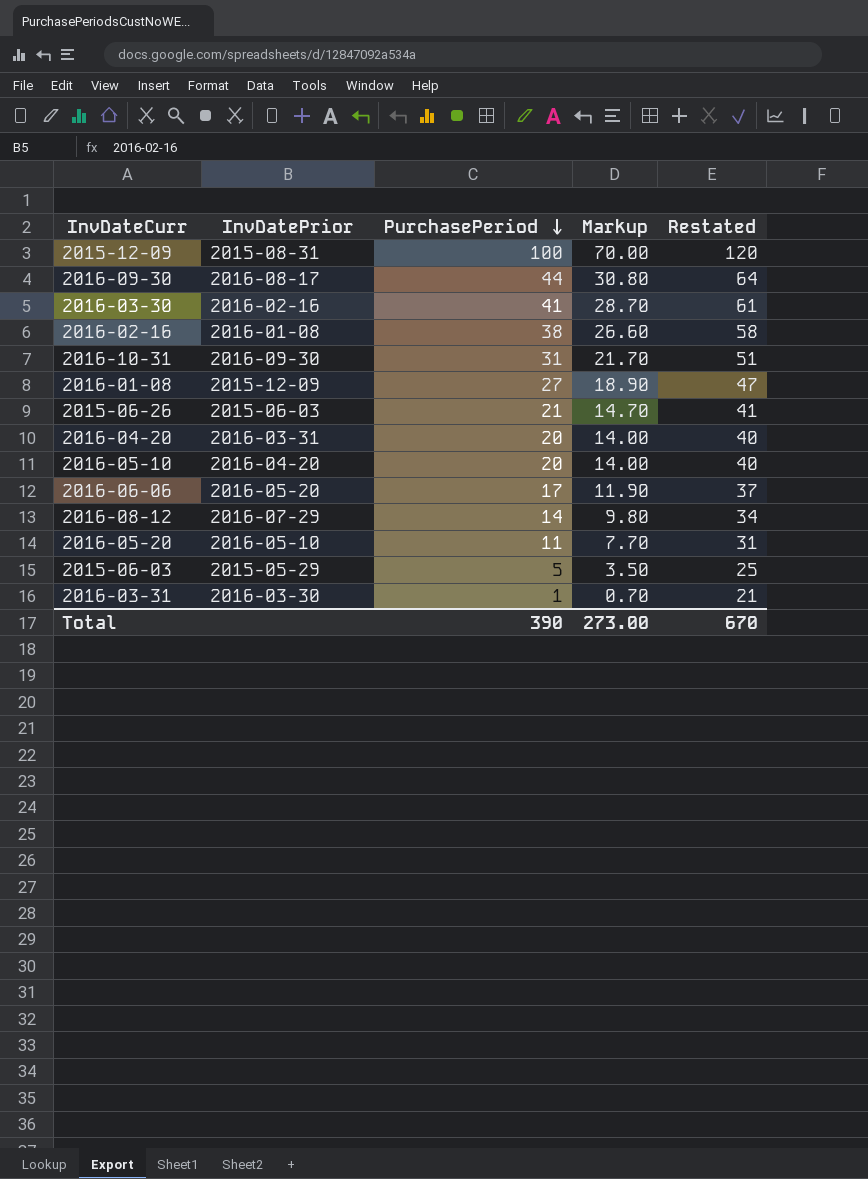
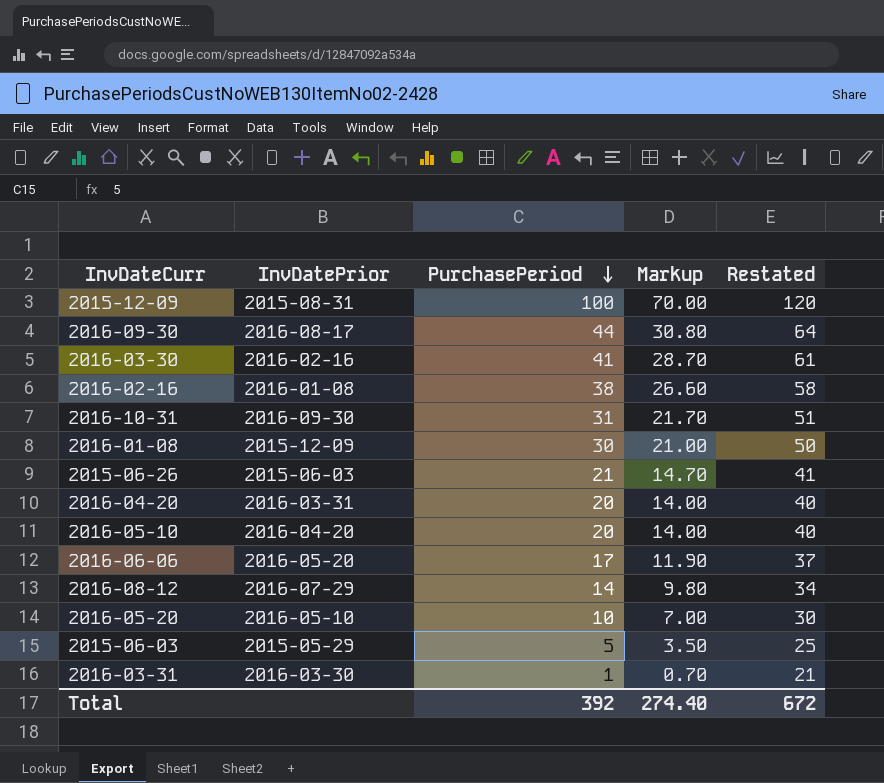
2016-01-08 | PurchasePeriod: 27 -> 30
2016-01-08 | Markup: 18.90 -> 21.00
2016-01-08 | Restated: 47 -> 50
2016-05-20 | PurchasePeriod: 11 -> 10
2016-05-20 | Markup: 7.70 -> 7.00
2016-05-20 | Restated: 31 -> 30
Total | PurchasePeriod: 390 -> 392
Total | Markup: 273.00 -> 274.40
Total | Restated: 670 -> 672

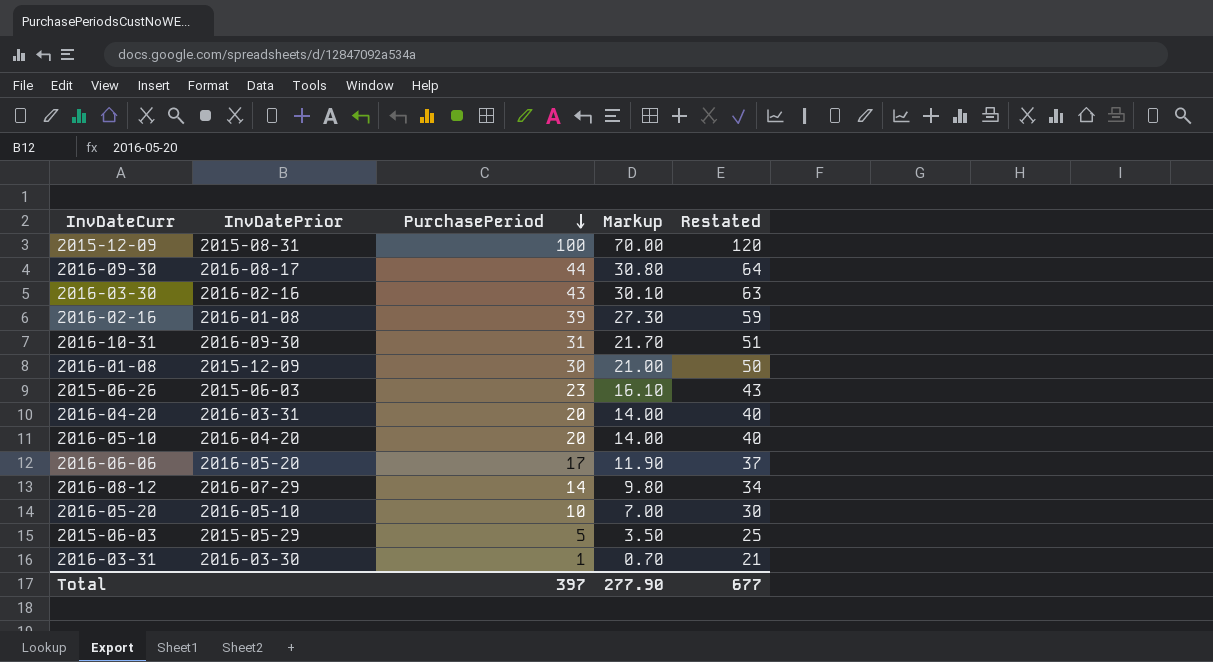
2016-03-30 | PurchasePeriod: 41 -> 43
2016-03-30 | Markup: 28.70 -> 30.10
2016-03-30 | Restated: 61 -> 63
2016-02-16 | PurchasePeriod: 38 -> 39
2016-02-16 | Markup: 26.60 -> 27.30
2016-02-16 | Restated: 58 -> 59
2015-06-26 | PurchasePeriod: 21 -> 23
2015-06-26 | Markup: 14.70 -> 16.10
2015-06-26 | Restated: 41 -> 43
Total | PurchasePeriod: 392 -> 397
Total | Markup: 274.40 -> 277.90
Total | Restated: 672 -> 677

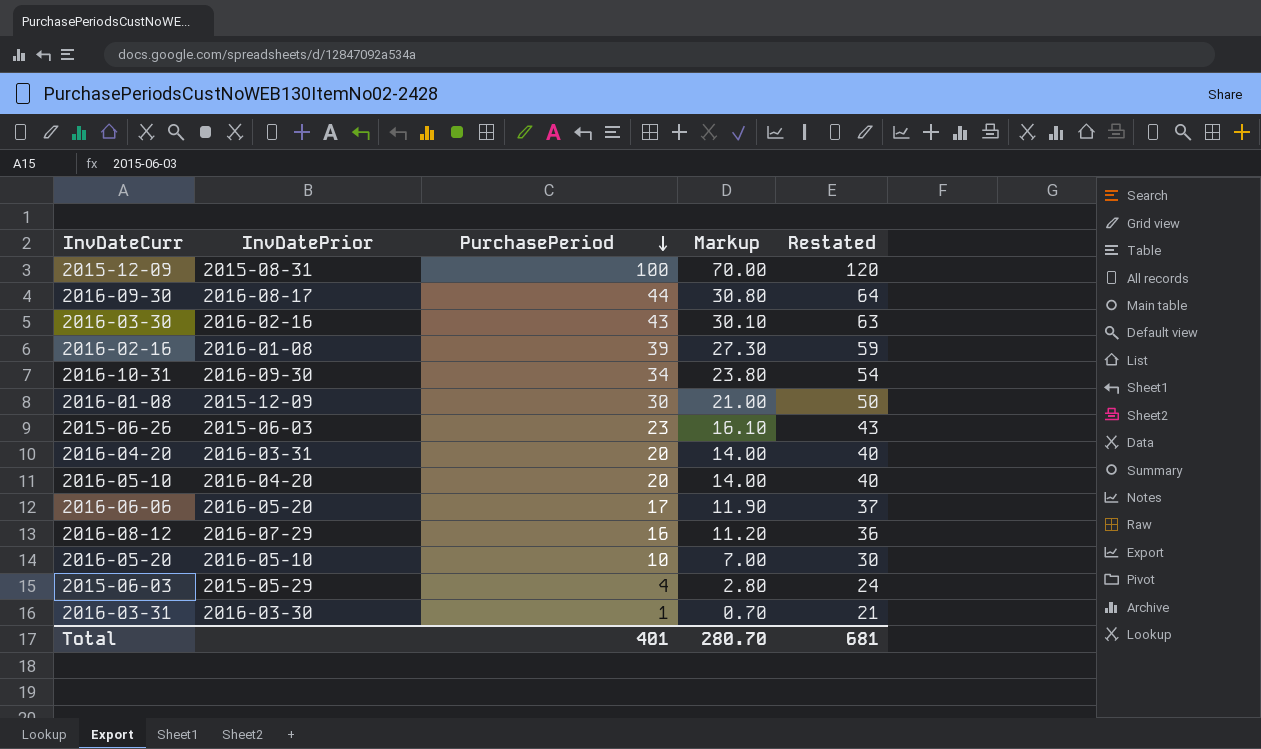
2016-10-31 | PurchasePeriod: 31 -> 34
2016-10-31 | Markup: 21.70 -> 23.80
2016-10-31 | Restated: 51 -> 54
2016-08-12 | PurchasePeriod: 14 -> 16
2016-08-12 | Markup: 9.80 -> 11.20
2016-08-12 | Restated: 34 -> 36
2015-06-03 | PurchasePeriod: 5 -> 4
2015-06-03 | Markup: 3.50 -> 2.80
2015-06-03 | Restated: 25 -> 24
Total | PurchasePeriod: 397 -> 401
Total | Markup: 277.90 -> 280.70
Total | Restated: 677 -> 681

